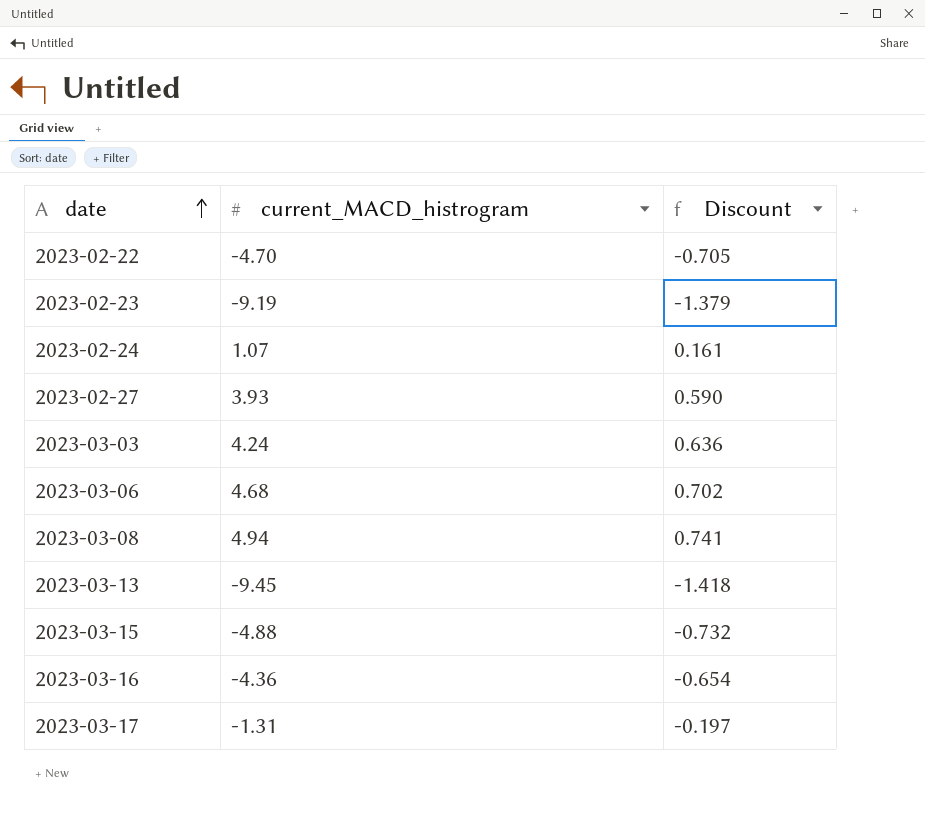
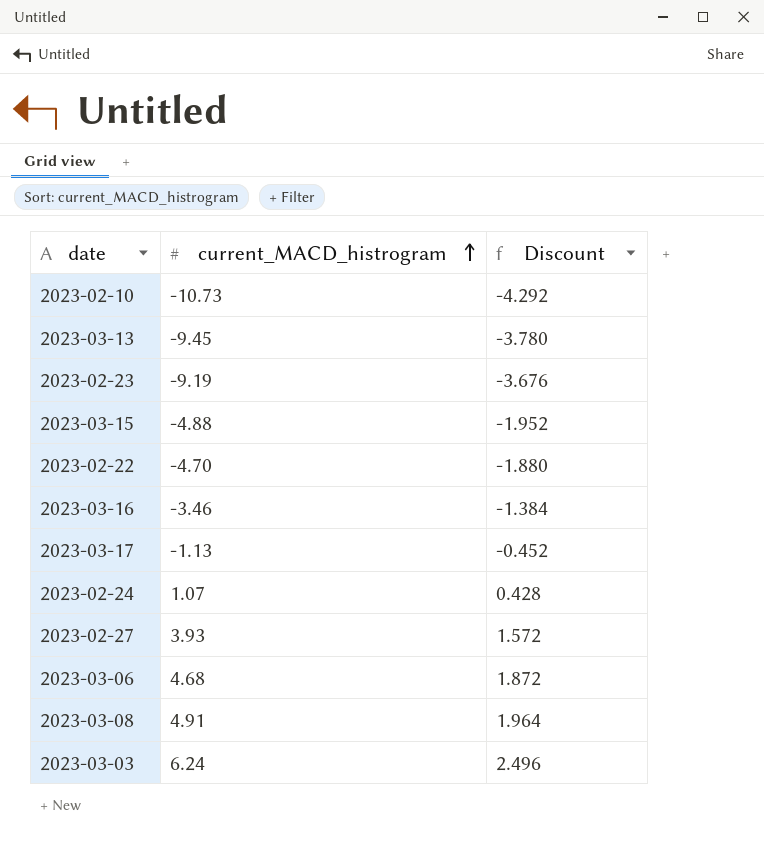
row order: date ascending -> current_MACD_histrogram ascending
column Discount | formula: [current_MACD_histrogram] * 0.15 -> [current_MACD_histrogram] * 0.4
row 2023-02-10: none -> -10.73 | -4.292
2023-03-16 | current_MACD_histrogram: -4.36 -> -3.46
2023-03-17 | current_MACD_histrogram: -1.31 -> -1.13
2023-03-08 | current_MACD_histrogram: 4.94 -> 4.91
2023-03-03 | current_MACD_histrogram: 4.24 -> 6.24

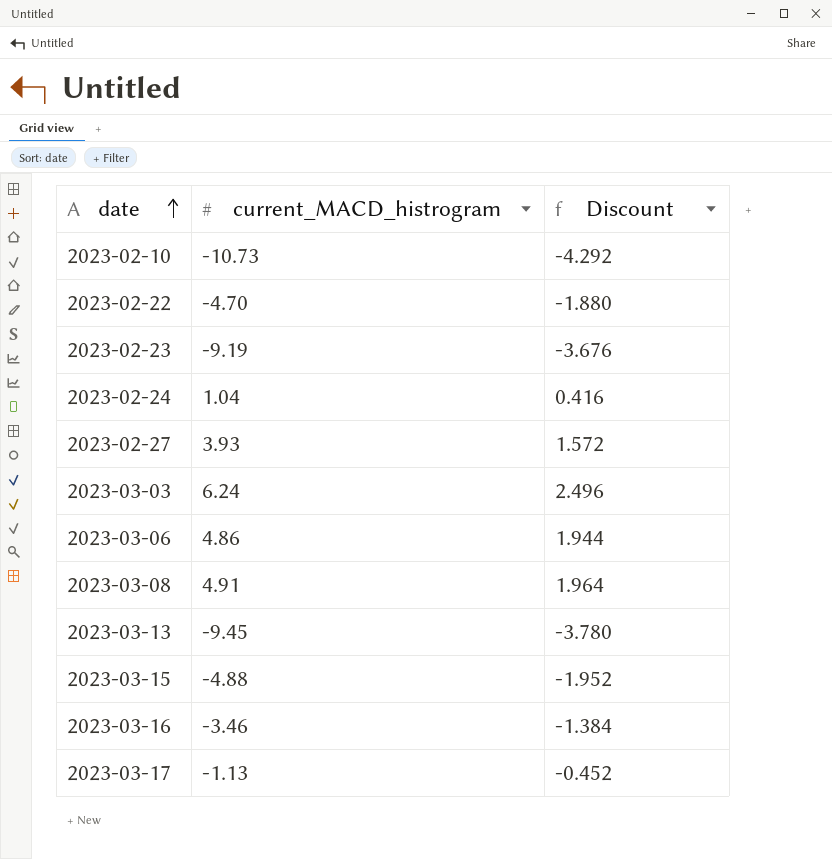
row order: current_MACD_histrogram ascending -> date ascending
2023-02-24 | current_MACD_histrogram: 1.07 -> 1.04
2023-02-24 | Discount: 0.428 -> 0.416
2023-03-06 | current_MACD_histrogram: 4.68 -> 4.86
2023-03-06 | Discount: 1.872 -> 1.944

